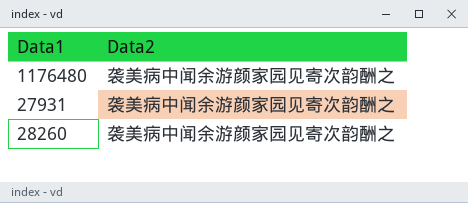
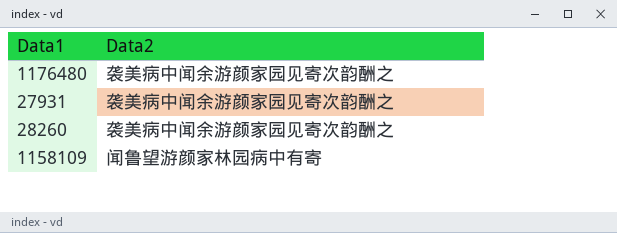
row 1158109: none -> 闻鲁望游颜家林园病中有寄

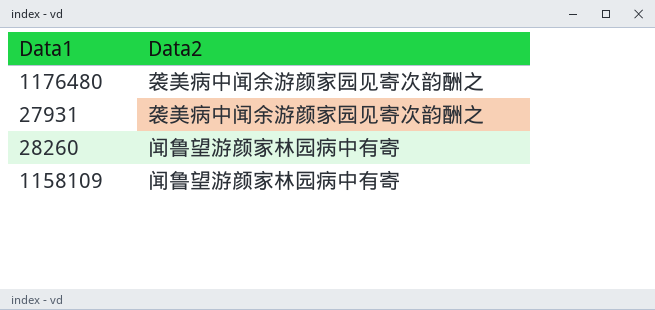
28260 | Data2: 袭美病中闻余游颜家园见寄次韵酬之 -> 闻鲁望游颜家林园病中有寄

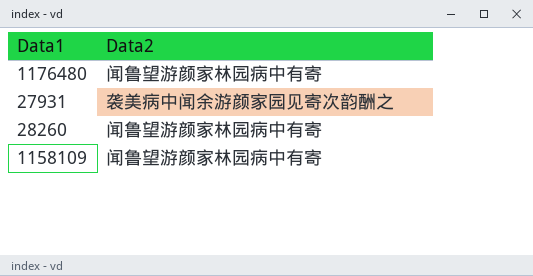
1176480 | Data2: 袭美病中闻余游颜家园见寄次韵酬之 -> 闻鲁望游颜家林园病中有寄

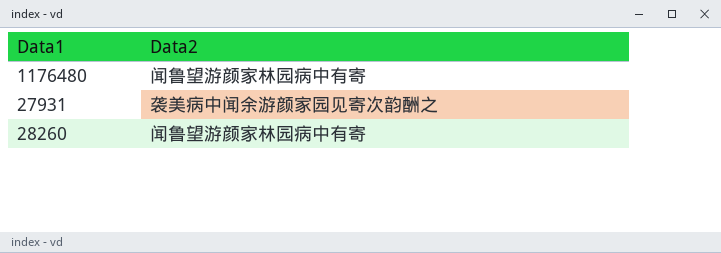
row 1158109: 闻鲁望游颜家林园病中有寄 -> none

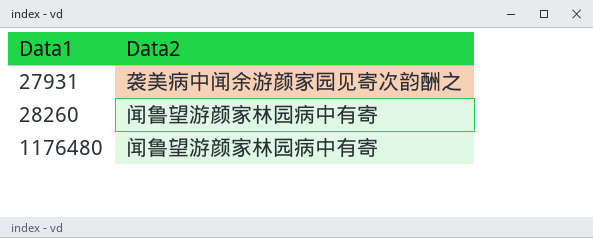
row order: none -> Data1 ascending

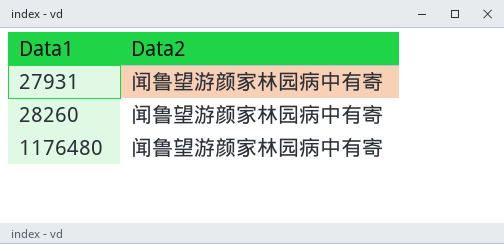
27931 | Data2: 袭美病中闻余游颜家园见寄次韵酬之 -> 闻鲁望游颜家林园病中有寄

